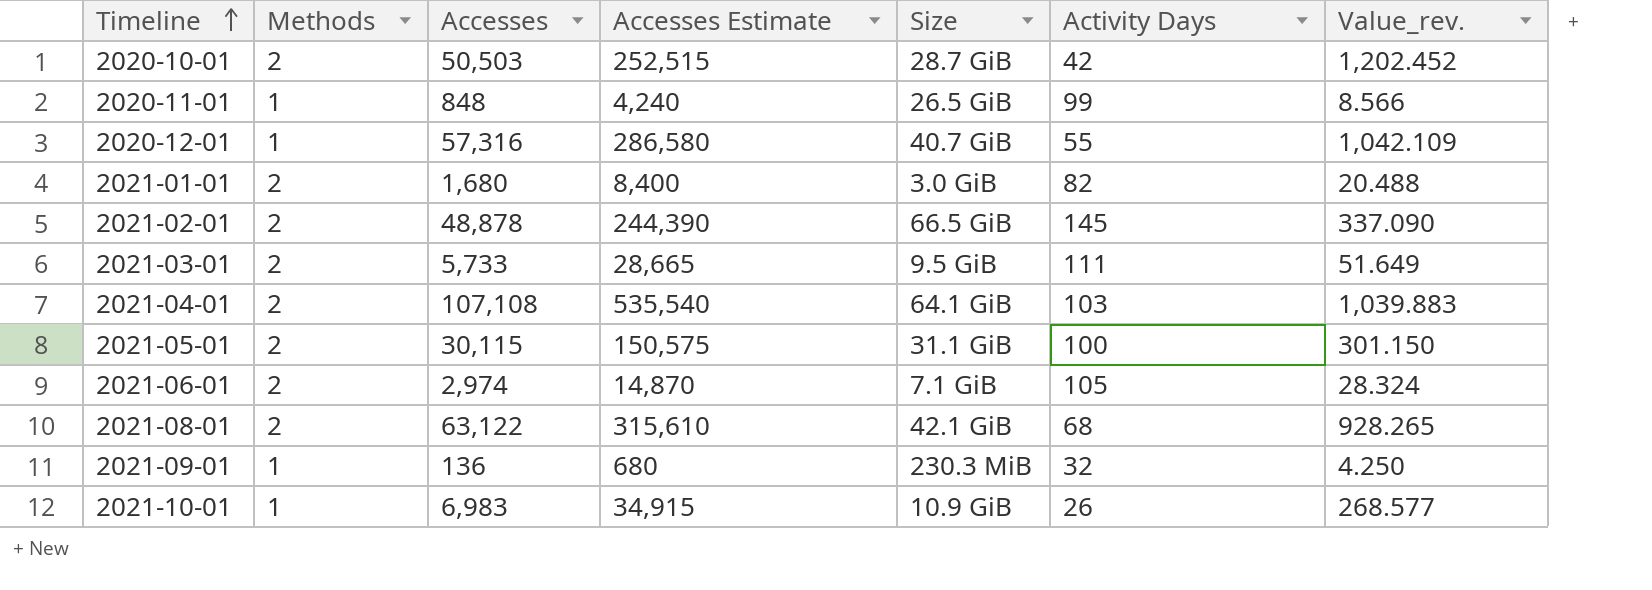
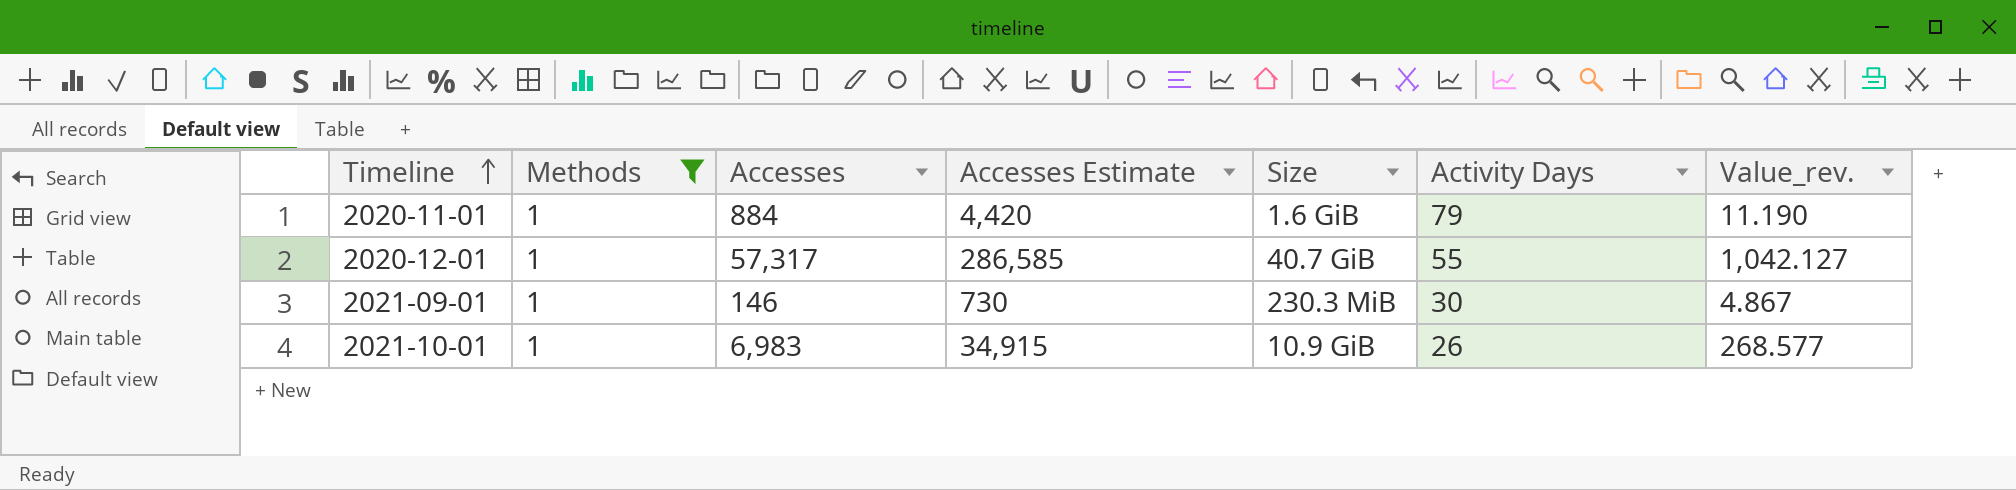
filter: none -> Methods = 1
2020-11-01 | Accesses: 848 -> 884
2020-11-01 | Accesses Estimate: 4,240 -> 4,420
2020-11-01 | Size: 26.5 GiB -> 1.6 GiB
2020-11-01 | Activity Days: 99 -> 79
2020-11-01 | Value_rev.: 8.566 -> 11.190
2020-12-01 | Accesses: 57,316 -> 57,317
2020-12-01 | Accesses Estimate: 286,580 -> 286,585
2020-12-01 | Value_rev.: 1,042.109 -> 1,042.127
2021-09-01 | Accesses: 136 -> 146
2021-09-01 | Accesses Estimate: 680 -> 730
2021-09-01 | Activity Days: 32 -> 30
2021-09-01 | Value_rev.: 4.250 -> 4.867

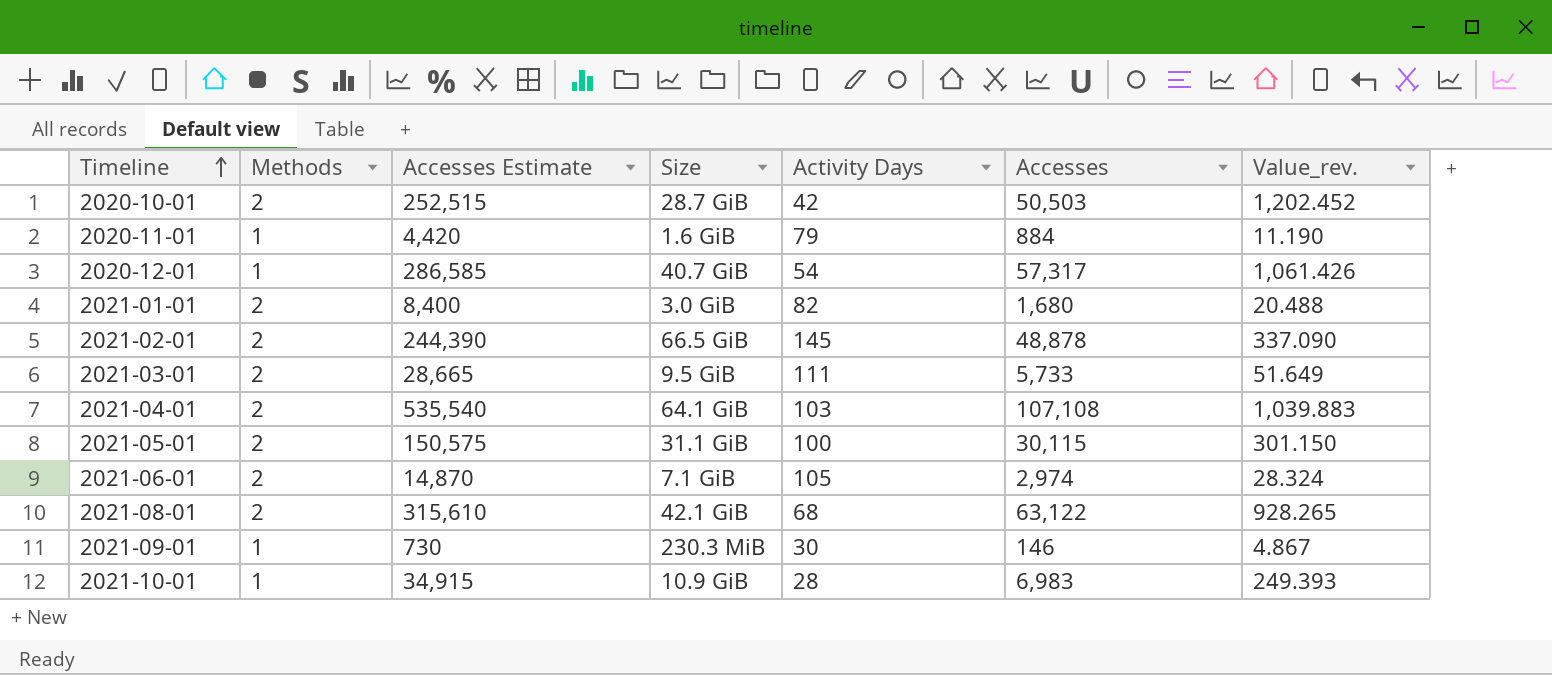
filter: Methods = 1 -> none
column Accesses | position: 3 -> 6
2020-12-01 | Activity Days: 55 -> 54
2020-12-01 | Value_rev.: 1,042.127 -> 1,061.426
2021-10-01 | Activity Days: 26 -> 28
2021-10-01 | Value_rev.: 268.577 -> 249.393

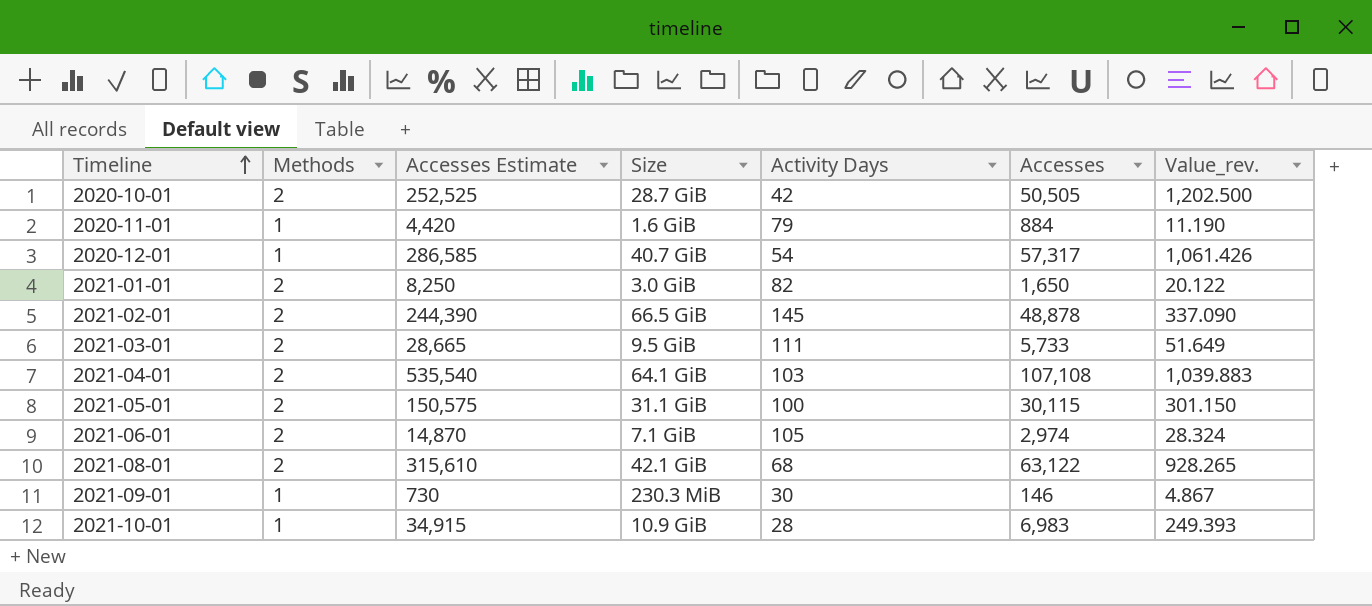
2020-10-01 | Accesses Estimate: 252,515 -> 252,525
2020-10-01 | Accesses: 50,503 -> 50,505
2020-10-01 | Value_rev.: 1,202.452 -> 1,202.500
2021-01-01 | Accesses Estimate: 8,400 -> 8,250
2021-01-01 | Accesses: 1,680 -> 1,650
2021-01-01 | Value_rev.: 20.488 -> 20.122

